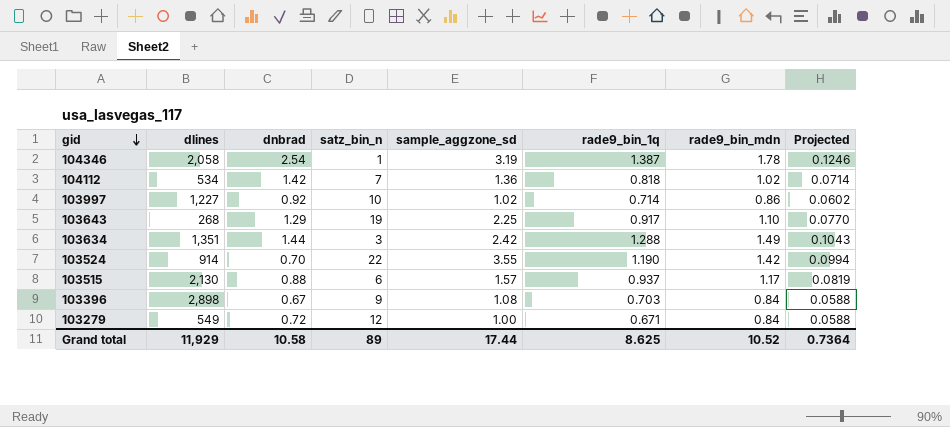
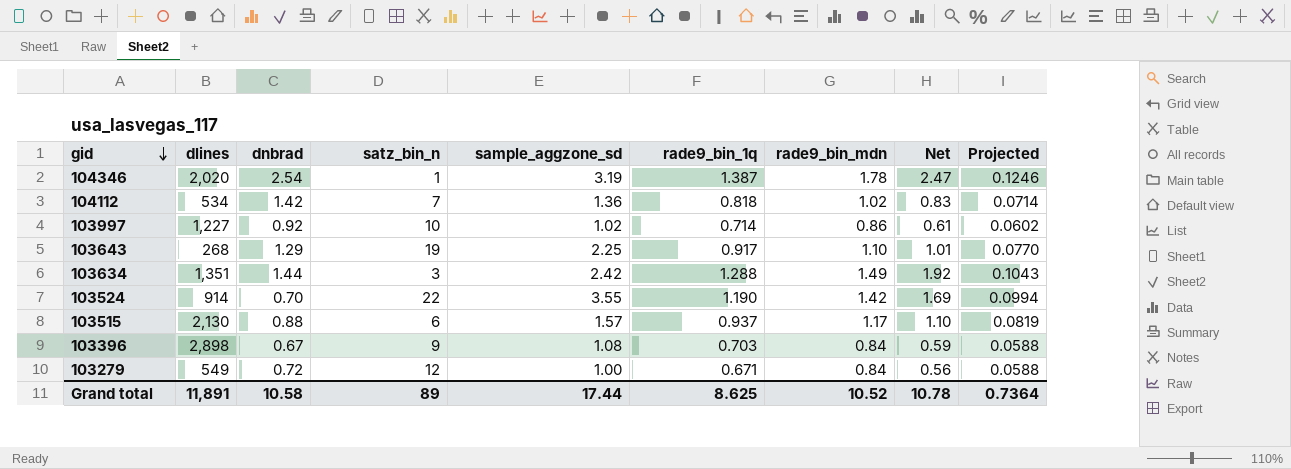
column Net | formula: none -> [rade9_bin_1q] * [rade9_bin_mdn]
104346 | dlines: 2,058 -> 2,020
Grand total | dlines: 11,929 -> 11,891

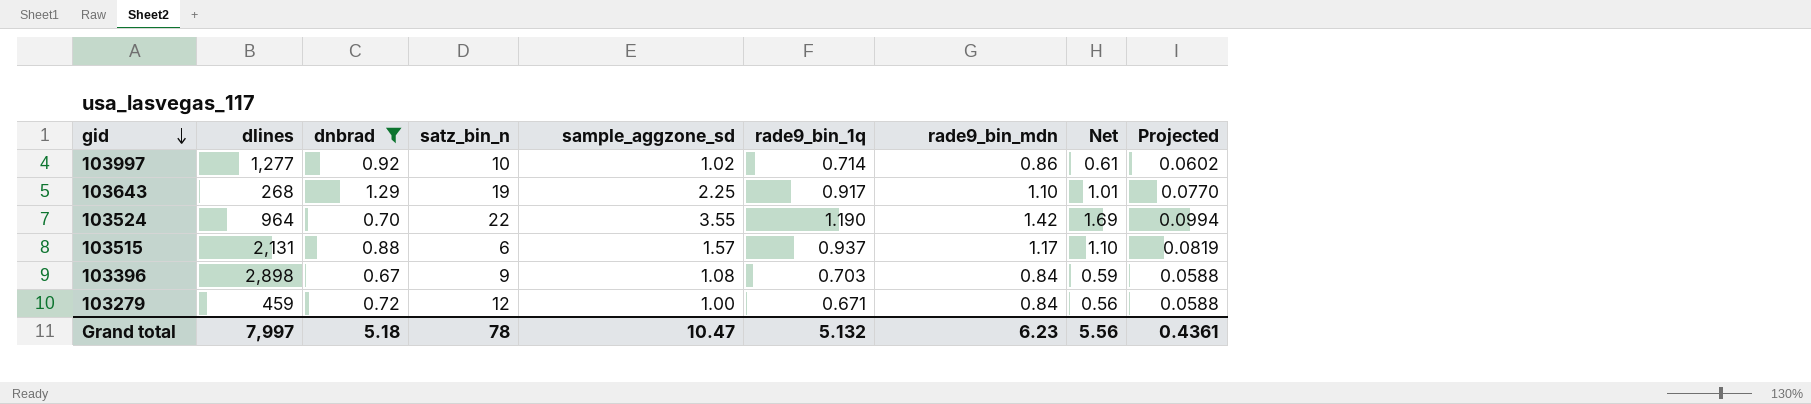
filter: none -> dnbrad <= 1.29
103997 | dlines: 1,227 -> 1,277
103524 | dlines: 914 -> 964
103515 | dlines: 2,130 -> 2,131
103279 | dlines: 549 -> 459
Grand total | dlines: 11,891 -> 7,997
Grand total | dnbrad: 10.58 -> 5.18
Grand total | satz_bin_n: 89 -> 78
Grand total | sample_aggzone_sd: 17.44 -> 10.47
Grand total | rade9_bin_1q: 8.625 -> 5.132
Grand total | rade9_bin_mdn: 10.52 -> 6.23
Grand total | Net: 10.78 -> 5.56
Grand total | Projected: 0.7364 -> 0.4361

